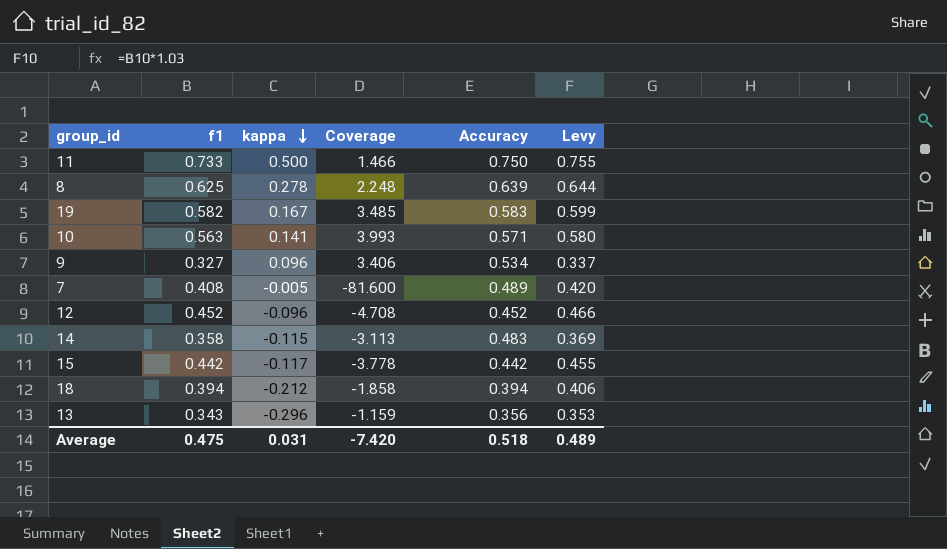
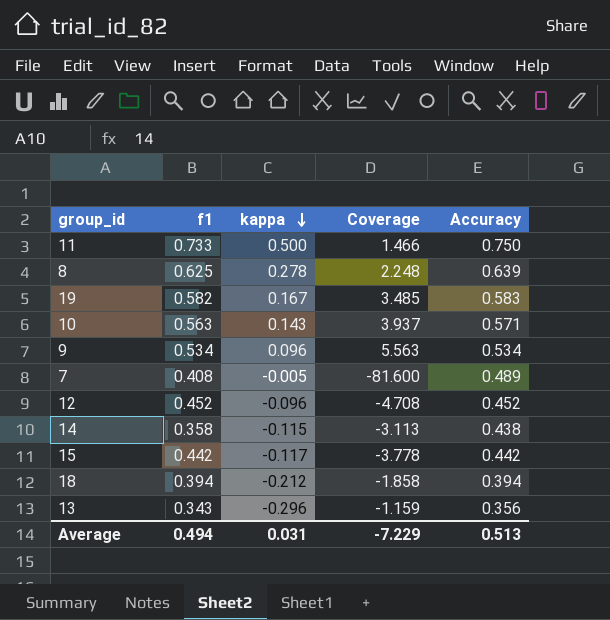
column Levy | formula: [f1] * 1.03 -> none
10 | kappa: 0.141 -> 0.143
10 | Coverage: 3.993 -> 3.937
9 | f1: 0.327 -> 0.534
9 | Coverage: 3.406 -> 5.563
14 | Accuracy: 0.483 -> 0.438
Average | f1: 0.475 -> 0.494
Average | Coverage: -7.420 -> -7.229
Average | Accuracy: 0.518 -> 0.513

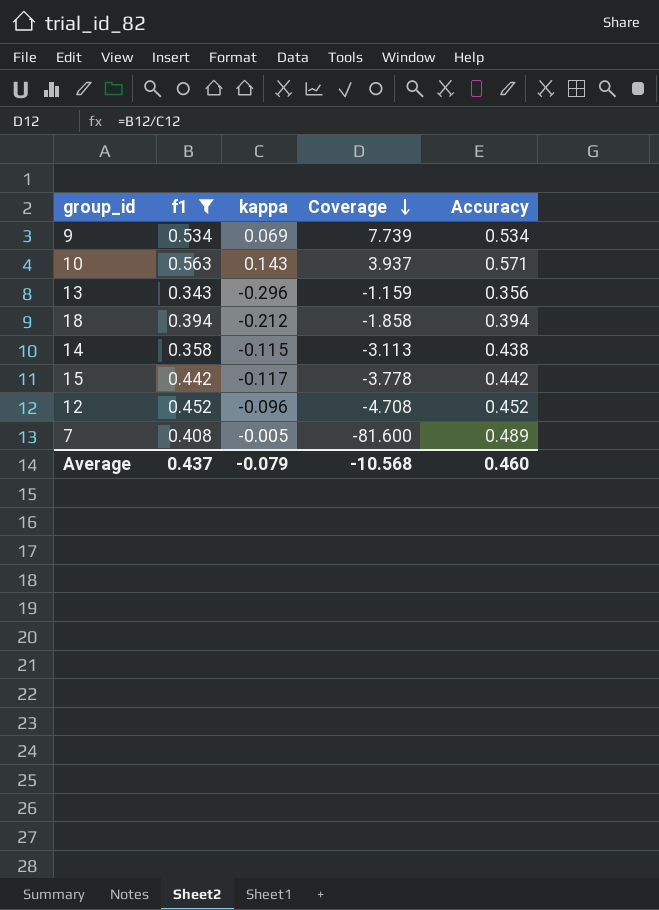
filter: none -> f1 <= 0.563
row order: kappa descending -> Coverage descending
9 | kappa: 0.096 -> 0.069
9 | Coverage: 5.563 -> 7.739
Average | f1: 0.494 -> 0.437
Average | kappa: 0.031 -> -0.079
Average | Coverage: -7.229 -> -10.568
Average | Accuracy: 0.513 -> 0.460

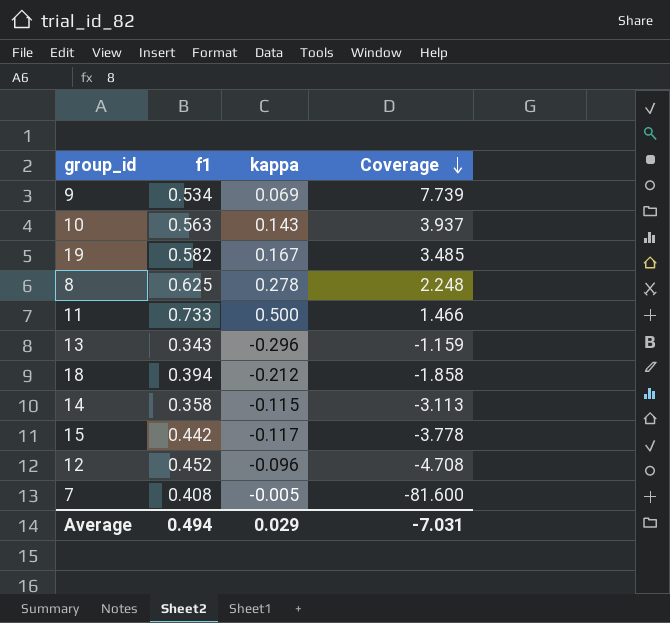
filter: f1 <= 0.563 -> none
column Accuracy | position: 5 -> none
Average | f1: 0.437 -> 0.494
Average | kappa: -0.079 -> 0.029
Average | Coverage: -10.568 -> -7.031

